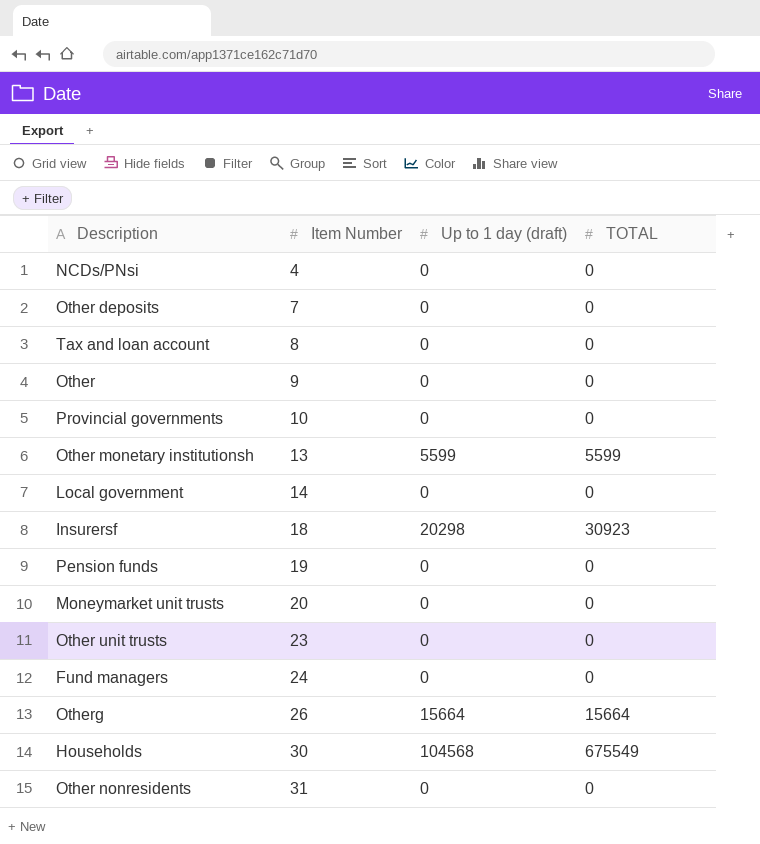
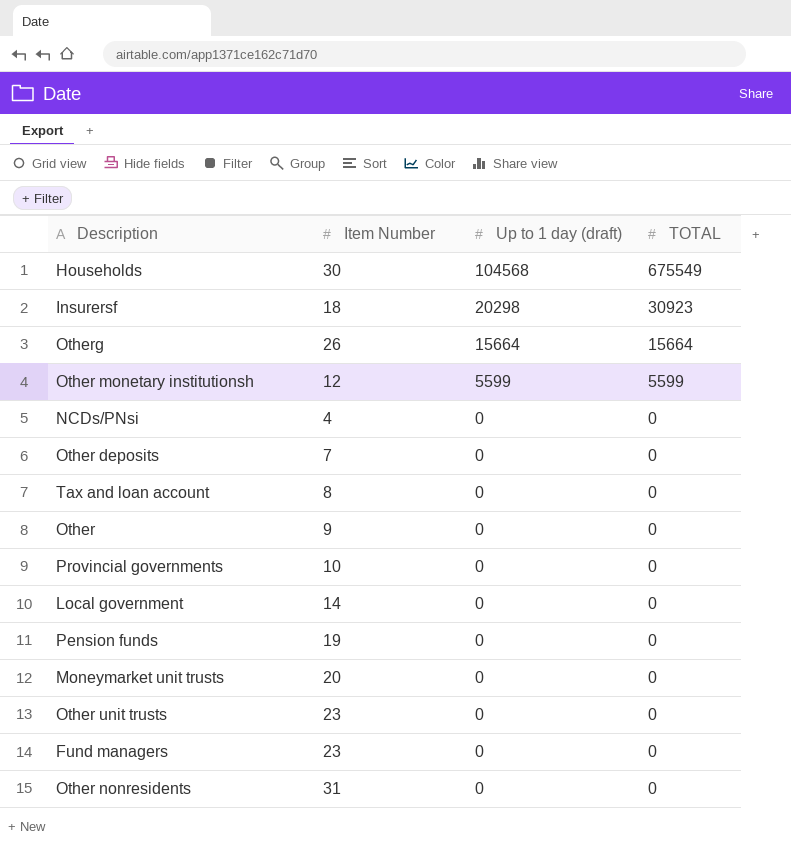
row order: Item Number ascending -> Up to 1 day (draft) descending
Other monetary institutionsh | Item Number: 13 -> 12
Fund managers | Item Number: 24 -> 23

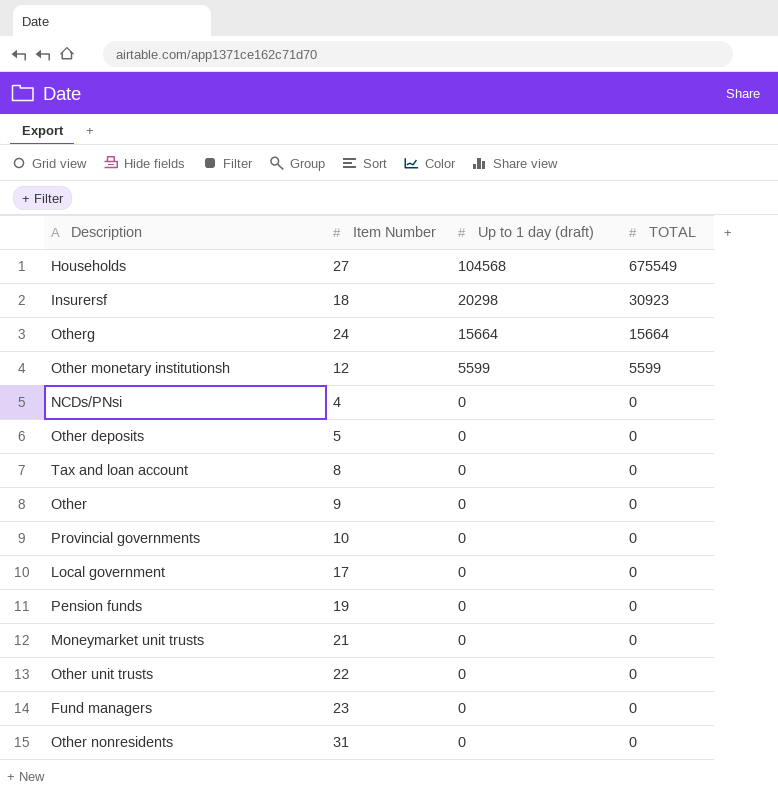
Households | Item Number: 30 -> 27
Otherg | Item Number: 26 -> 24
Other deposits | Item Number: 7 -> 5
Local government | Item Number: 14 -> 17
Moneymarket unit trusts | Item Number: 20 -> 21
Other unit trusts | Item Number: 23 -> 22

